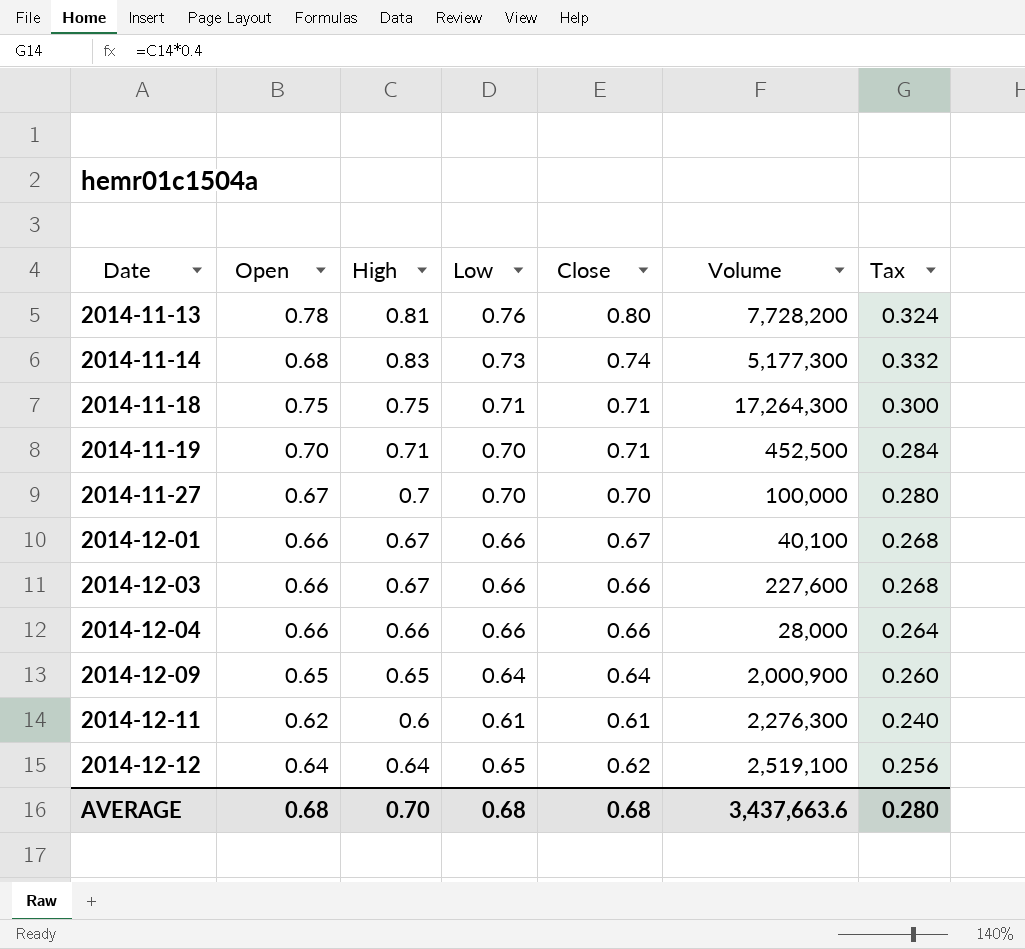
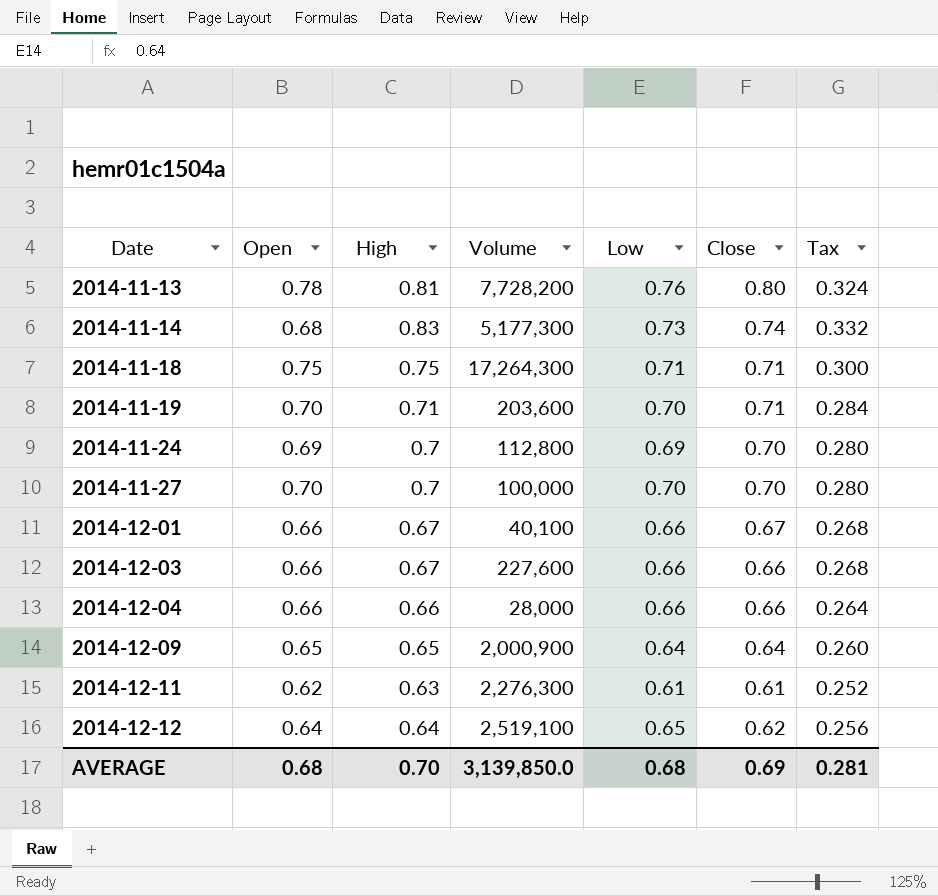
column Volume | position: 6 -> 4
2014-11-19 | Volume: 452,500 -> 203,600
row 2014-11-24: none -> 0.69 | 0.7 | 112,800 | 0.69 | 0.70 | 0.280
2014-11-27 | Open: 0.67 -> 0.70
2014-12-11 | High: 0.6 -> 0.63
2014-12-11 | Tax: 0.240 -> 0.252
AVERAGE | Volume: 3,437,663.6 -> 3,139,850.0
AVERAGE | Close: 0.68 -> 0.69
AVERAGE | Tax: 0.280 -> 0.281

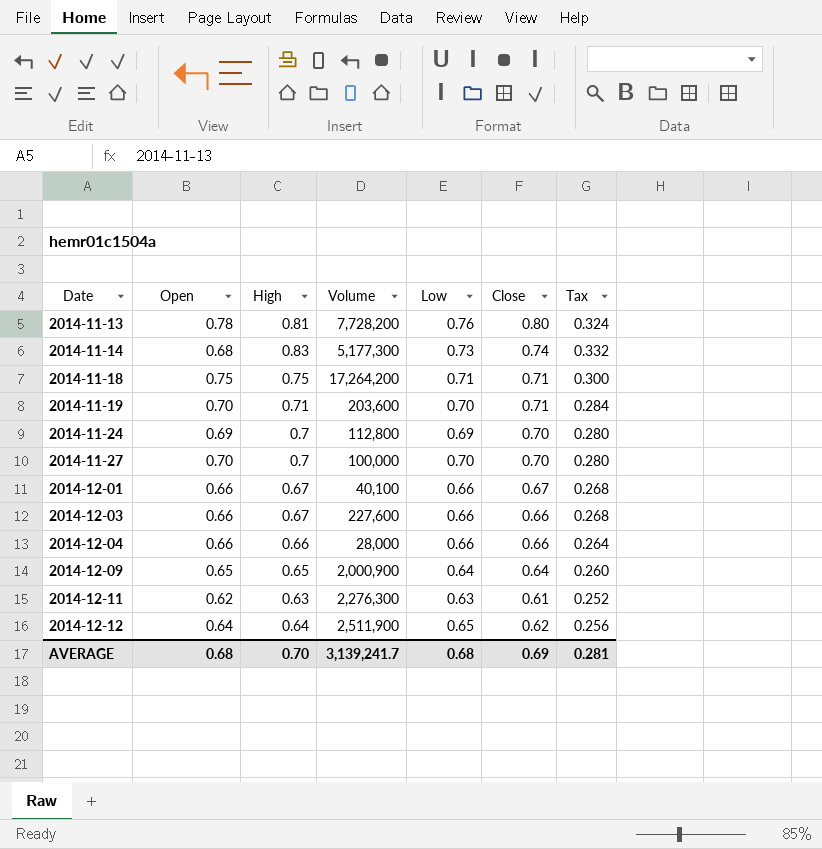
2014-11-18 | Volume: 17,264,300 -> 17,264,200
2014-12-11 | Low: 0.61 -> 0.63
2014-12-12 | Volume: 2,519,100 -> 2,511,900
AVERAGE | Volume: 3,139,850.0 -> 3,139,241.7

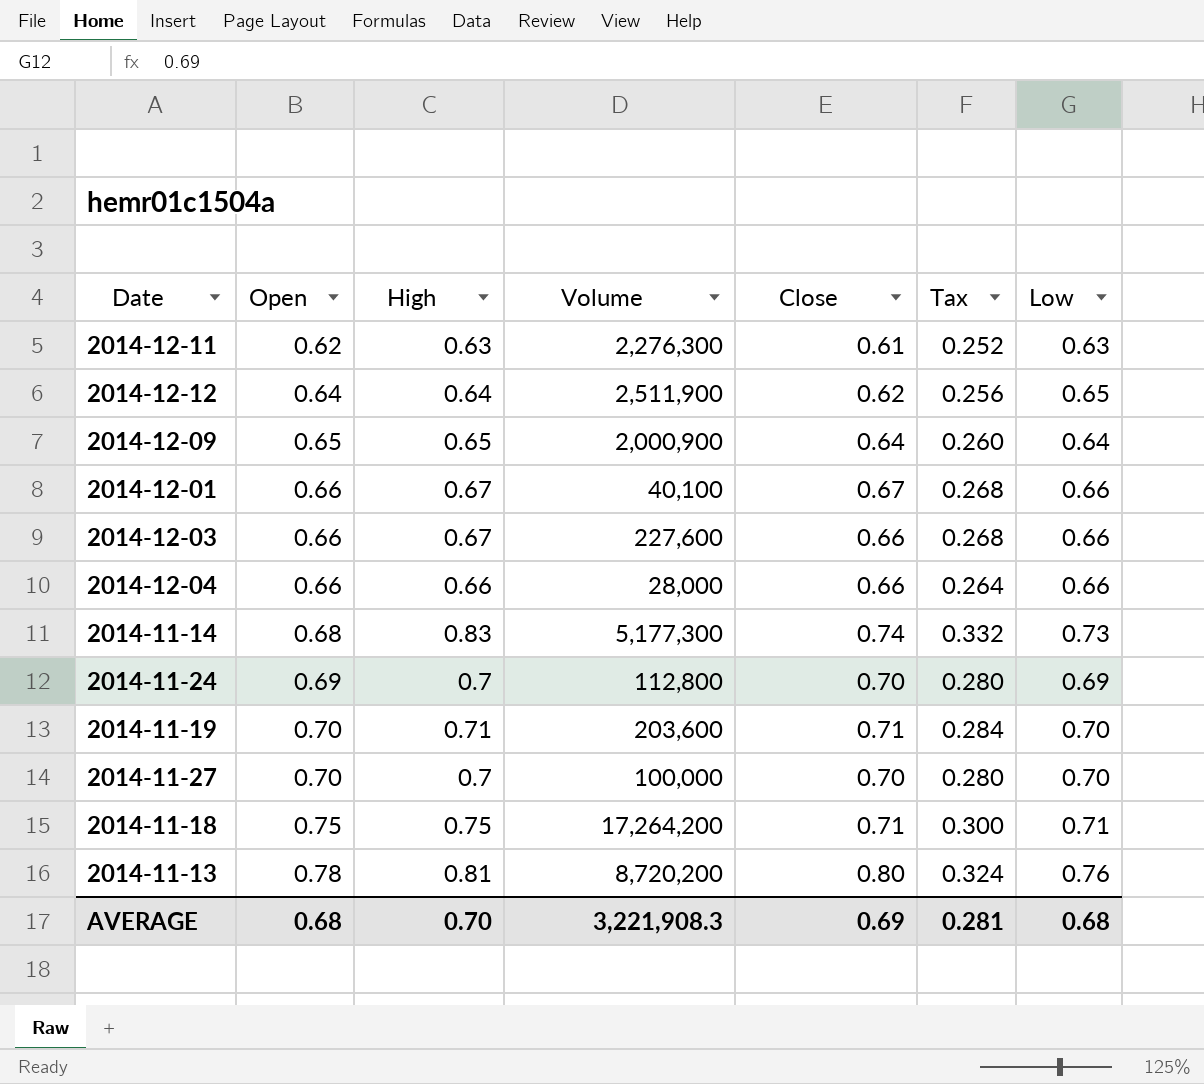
row order: Date ascending -> Open ascending
column Low | position: 5 -> 7
2014-11-13 | Volume: 7,728,200 -> 8,720,200
AVERAGE | Volume: 3,139,241.7 -> 3,221,908.3

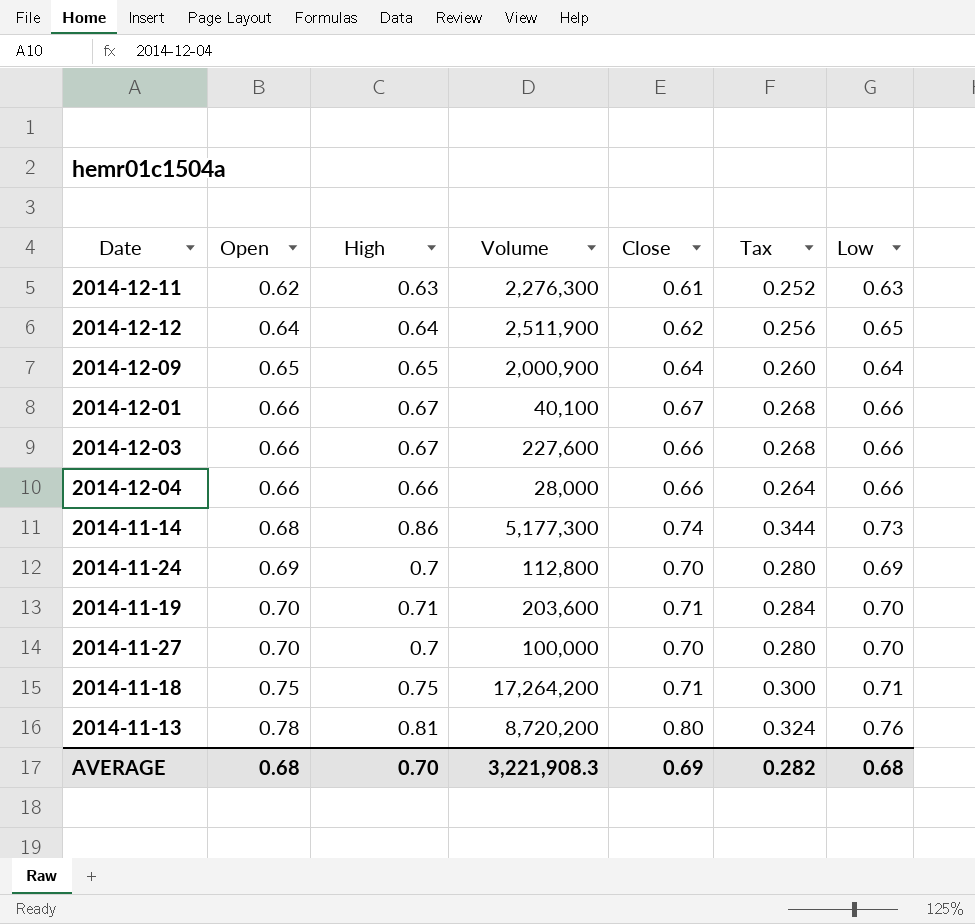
2014-11-14 | High: 0.83 -> 0.86
2014-11-14 | Tax: 0.332 -> 0.344
AVERAGE | Tax: 0.281 -> 0.282

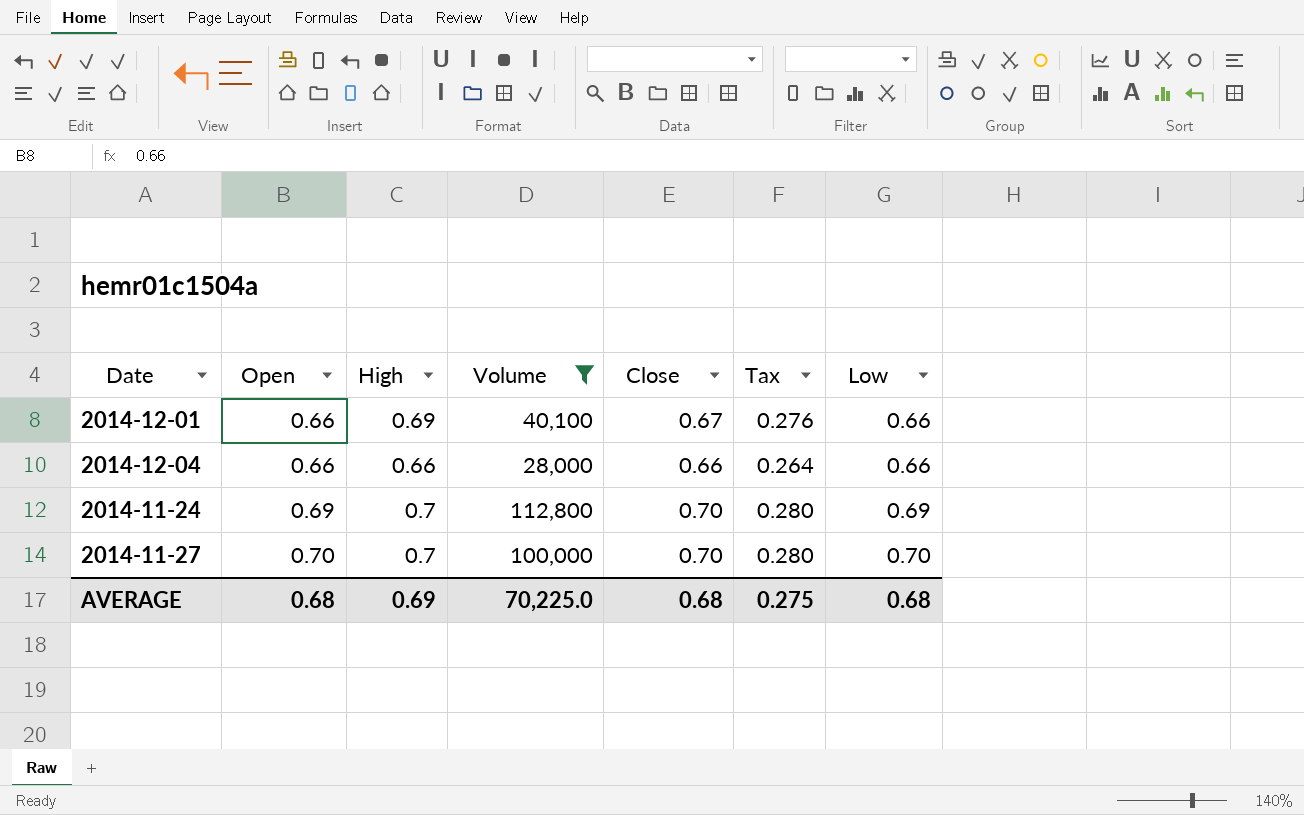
filter: none -> Volume <= 112,800
2014-12-01 | High: 0.67 -> 0.69
2014-12-01 | Tax: 0.268 -> 0.276
AVERAGE | High: 0.70 -> 0.69
AVERAGE | Volume: 3,221,908.3 -> 70,225.0
AVERAGE | Close: 0.69 -> 0.68
AVERAGE | Tax: 0.282 -> 0.275

